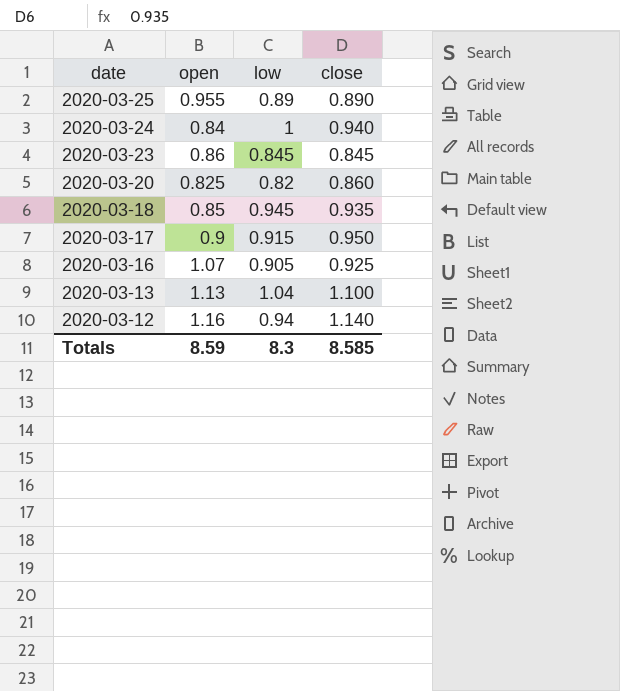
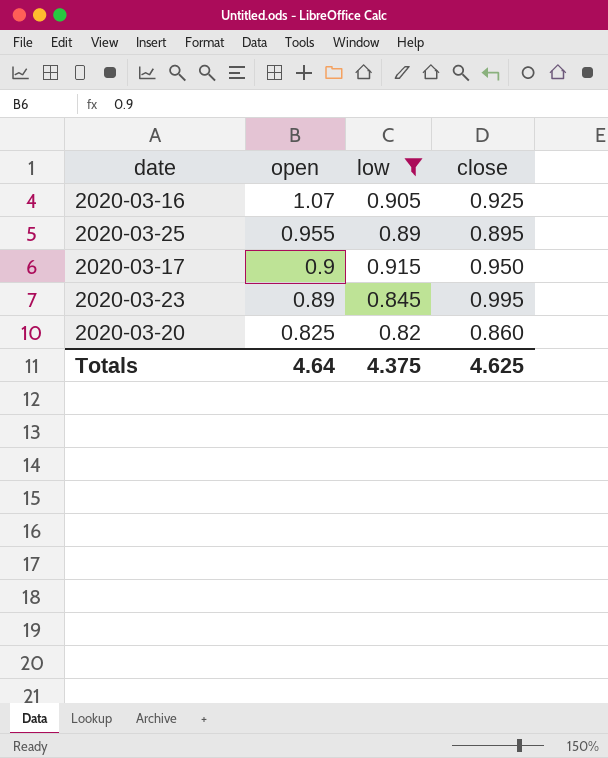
filter: none -> low <= 0.915
row order: date descending -> open descending
2020-03-25 | close: 0.890 -> 0.895
2020-03-23 | open: 0.86 -> 0.89
2020-03-23 | close: 0.845 -> 0.995
Totals | open: 8.59 -> 4.64
Totals | low: 8.3 -> 4.375
Totals | close: 8.585 -> 4.625

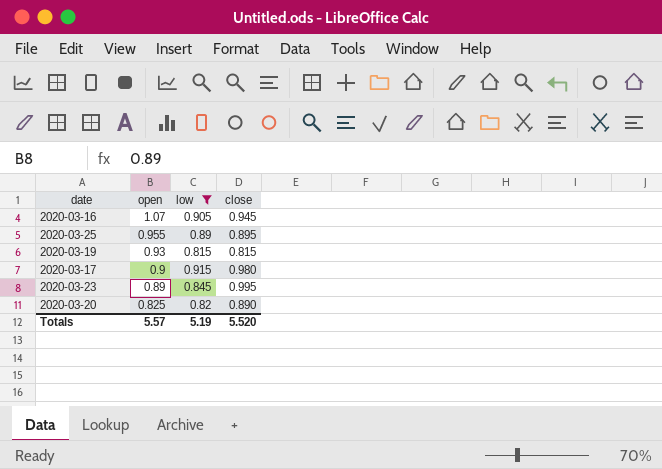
2020-03-16 | close: 0.925 -> 0.945
row 2020-03-19: none -> 0.93 | 0.815 | 0.815
2020-03-17 | close: 0.950 -> 0.980
2020-03-20 | close: 0.860 -> 0.890
Totals | open: 4.64 -> 5.57
Totals | low: 4.375 -> 5.19
Totals | close: 4.625 -> 5.520

